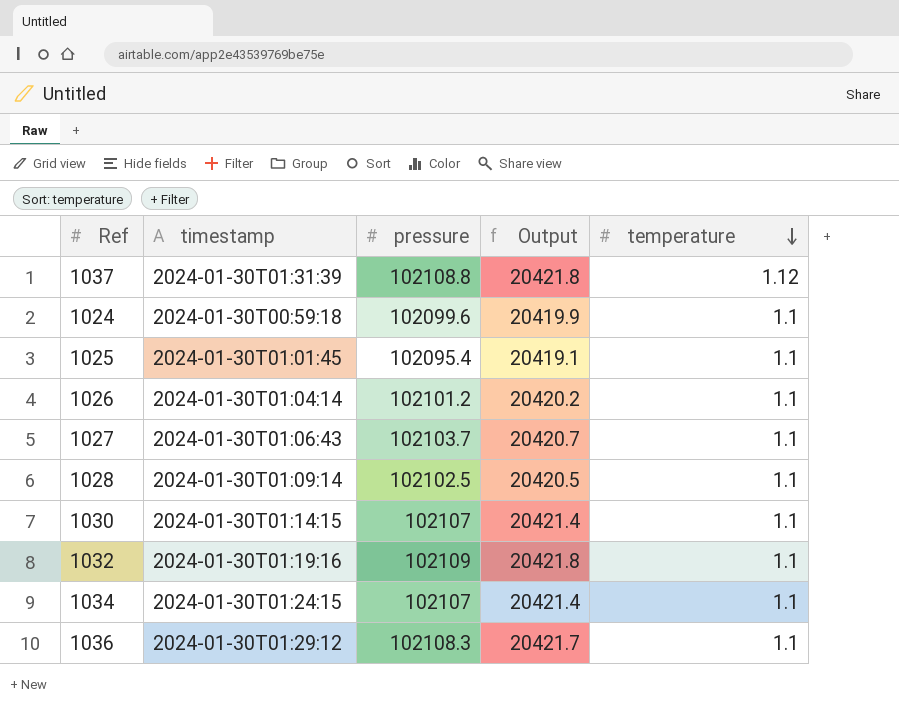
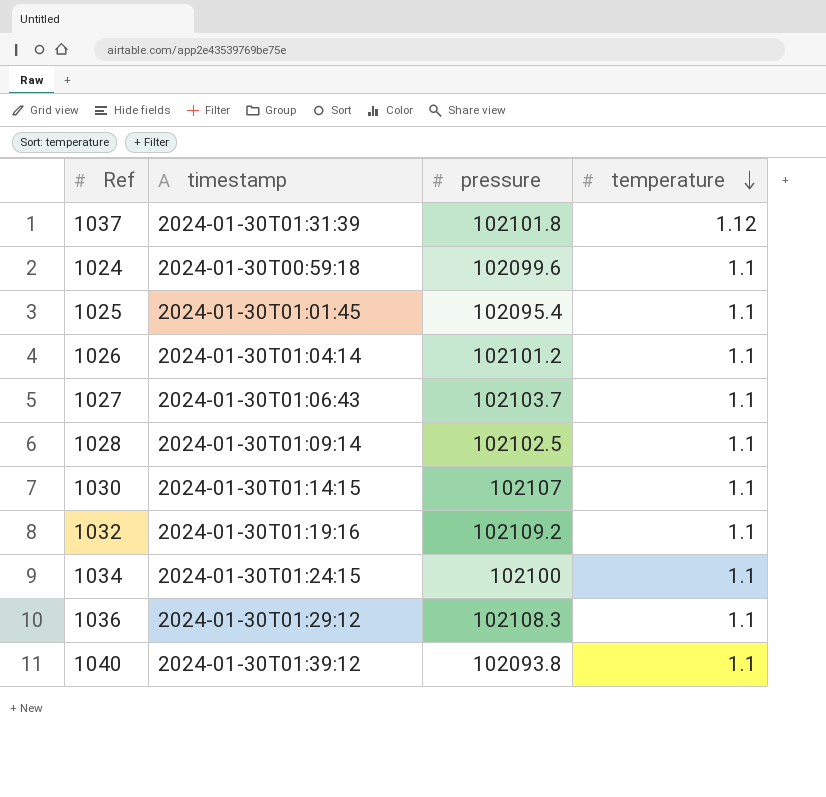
column Output | formula: [pressure] * 0.2 -> none
1037 | pressure: 102108.8 -> 102101.8
1032 | pressure: 102109 -> 102109.2
1034 | pressure: 102107 -> 102100
row 1040: none -> 2024-01-30T01:39:12 | 102093.8 | 1.1

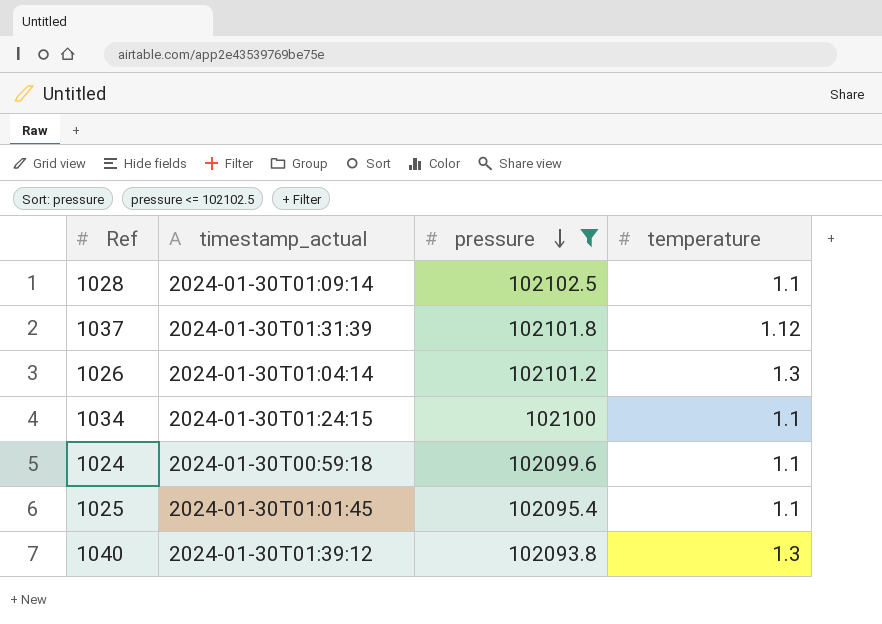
filter: none -> pressure <= 102102.5
row order: temperature descending -> pressure descending
column name: timestamp -> timestamp_actual
1026 | temperature: 1.1 -> 1.3
1040 | temperature: 1.1 -> 1.3

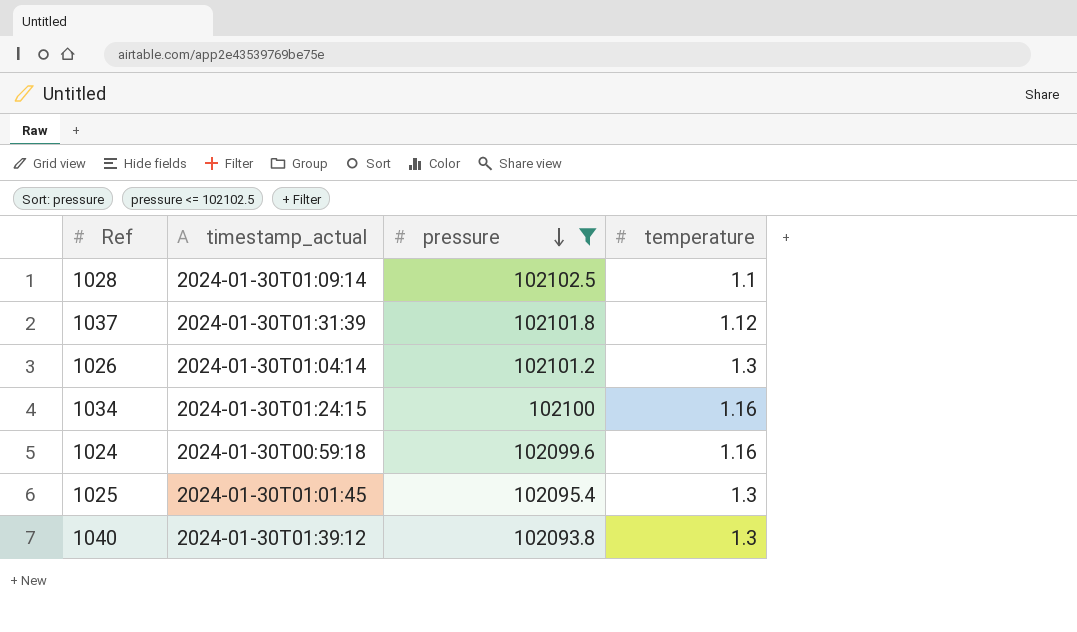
1034 | temperature: 1.1 -> 1.16
1024 | temperature: 1.1 -> 1.16
1025 | temperature: 1.1 -> 1.3

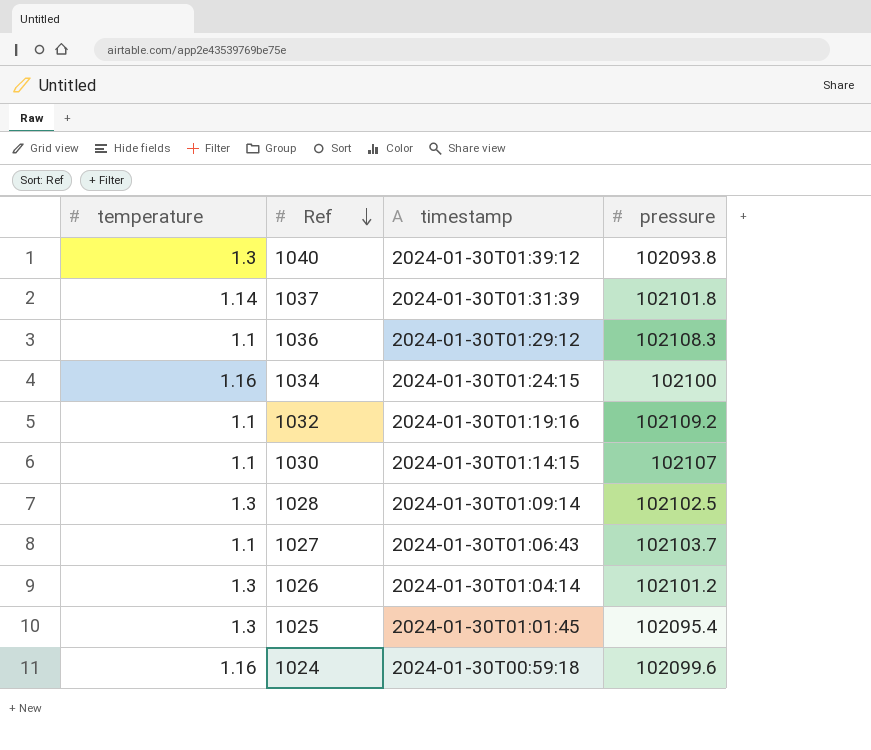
filter: pressure <= 102102.5 -> none
row order: pressure descending -> Ref descending
column temperature | position: 4 -> 1
column name: timestamp_actual -> timestamp
1037 | temperature: 1.12 -> 1.14
1028 | temperature: 1.1 -> 1.3

